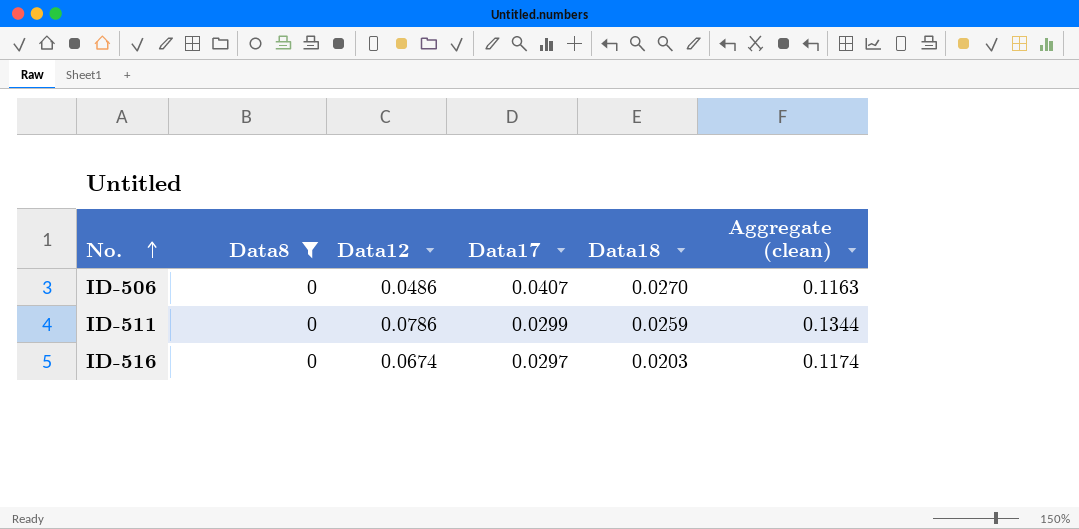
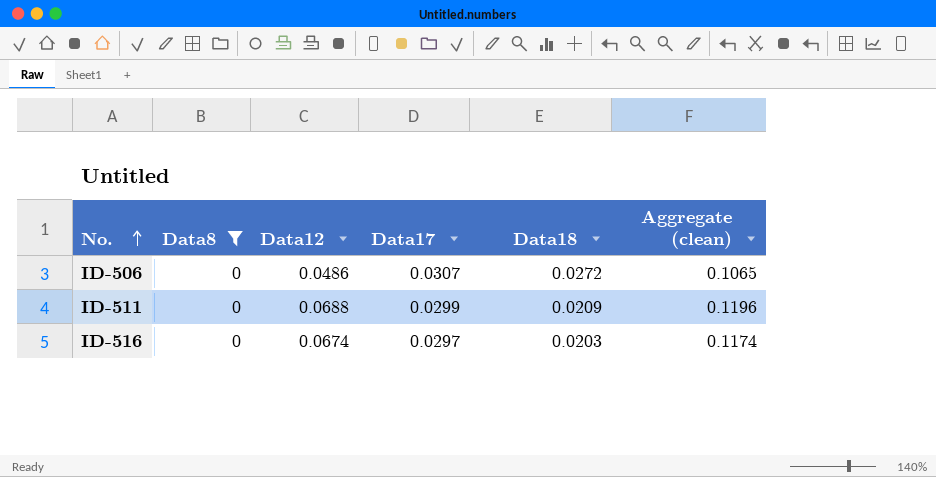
ID-506 | Data17: 0.0407 -> 0.0307
ID-506 | Data18: 0.0270 -> 0.0272
ID-506 | Aggregate (clean): 0.1163 -> 0.1065
ID-511 | Data12: 0.0786 -> 0.0688
ID-511 | Data18: 0.0259 -> 0.0209
ID-511 | Aggregate (clean): 0.1344 -> 0.1196

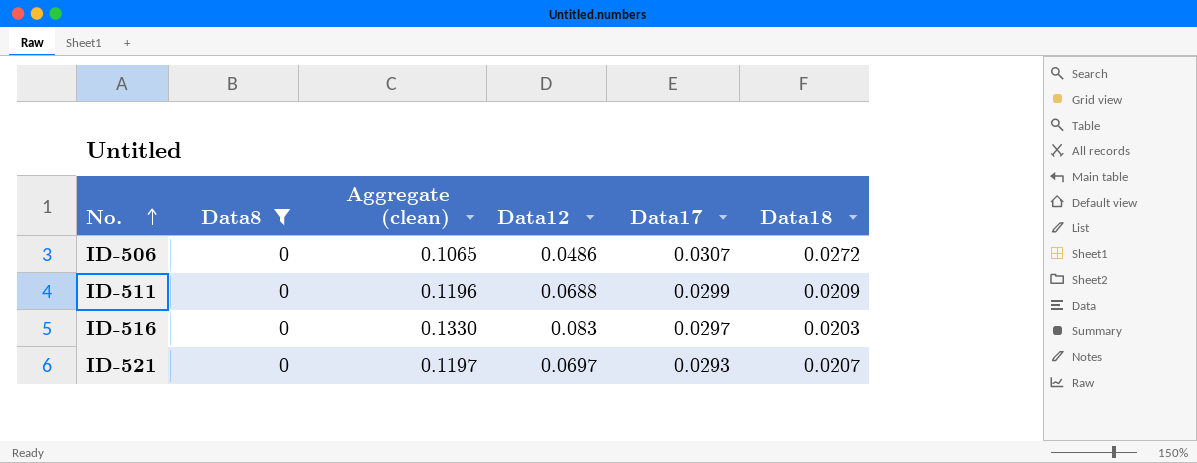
column Aggregate (clean) | position: 6 -> 3
ID-516 | Aggregate (clean): 0.1174 -> 0.1330
ID-516 | Data12: 0.0674 -> 0.083
row ID-521: none -> 0 | 0.1197 | 0.0697 | 0.0293 | 0.0207

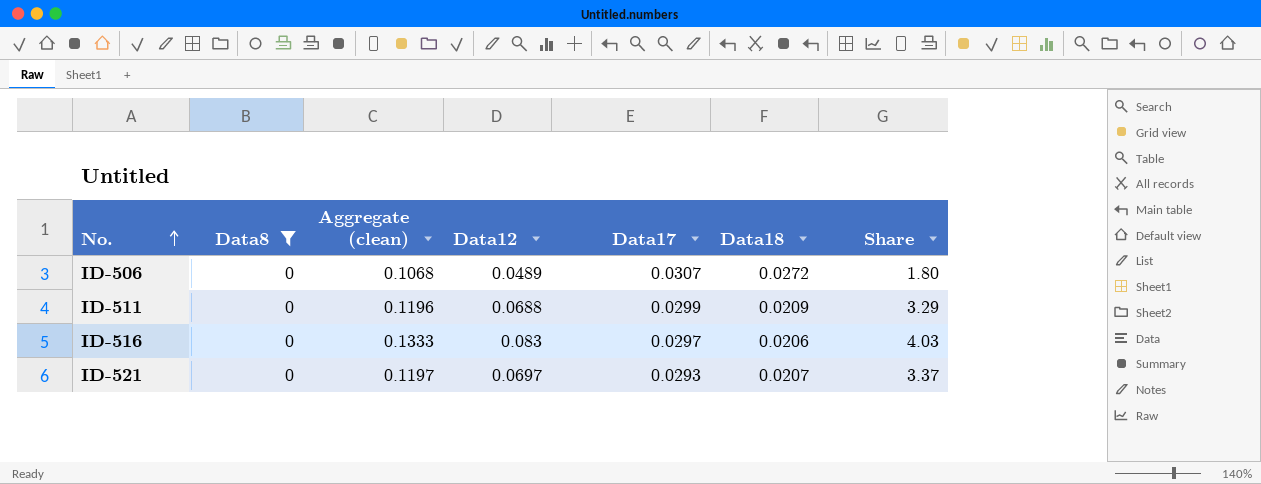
column Share | formula: none -> [Data12] / [Data18]
ID-506 | Aggregate (clean): 0.1065 -> 0.1068
ID-506 | Data12: 0.0486 -> 0.0489
ID-516 | Aggregate (clean): 0.1330 -> 0.1333
ID-516 | Data18: 0.0203 -> 0.0206

